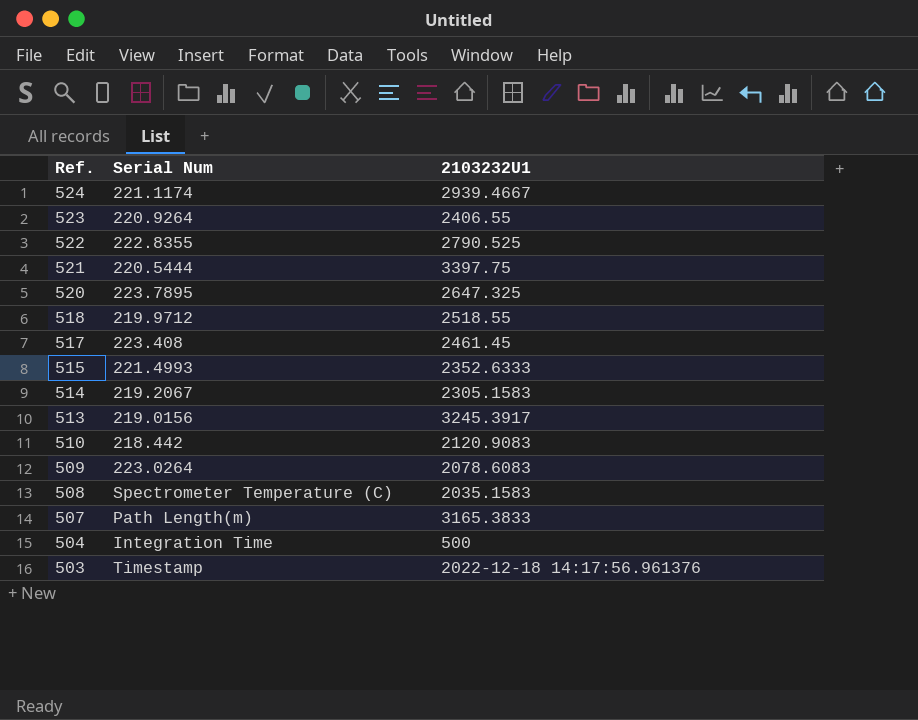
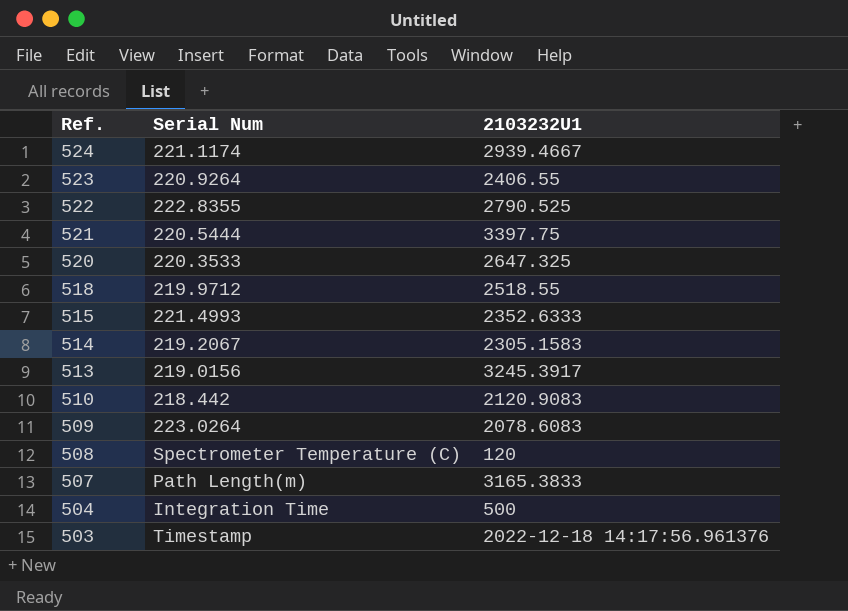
row 517: 223.408 | 2461.45 -> none
520 | Serial Num: 223.7895 -> 220.3533
508 | 2103232U1: 2035.1583 -> 120

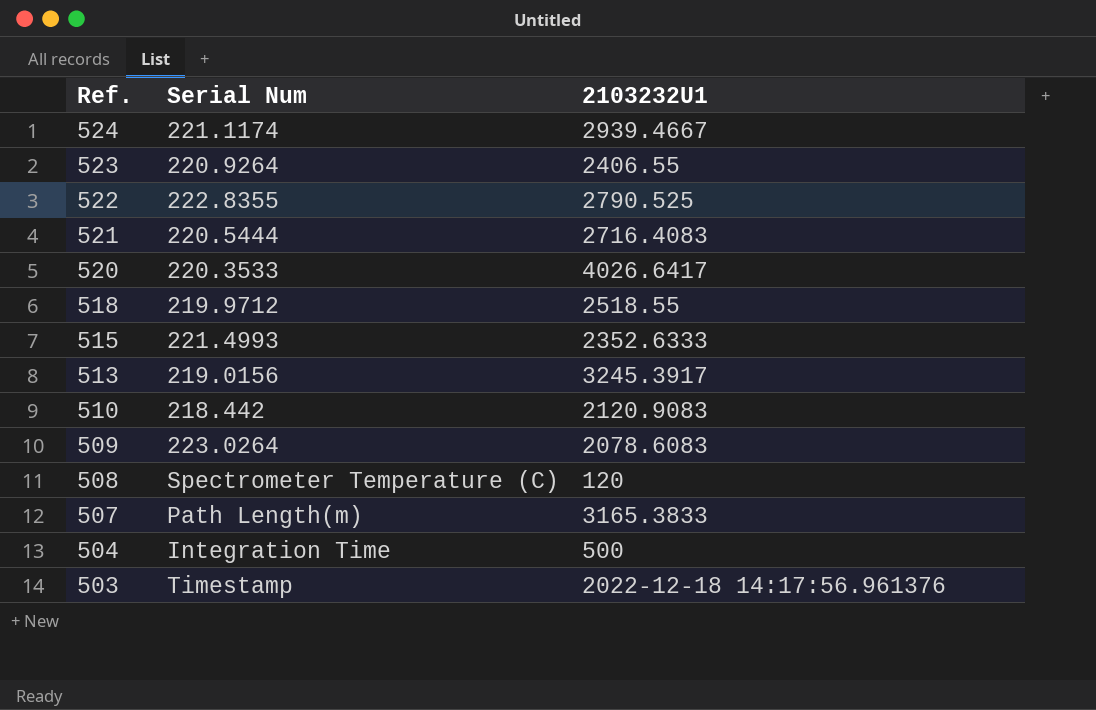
row 514: 219.2067 | 2305.1583 -> none
521 | 2103232U1: 3397.75 -> 2716.4083
520 | 2103232U1: 2647.325 -> 4026.6417

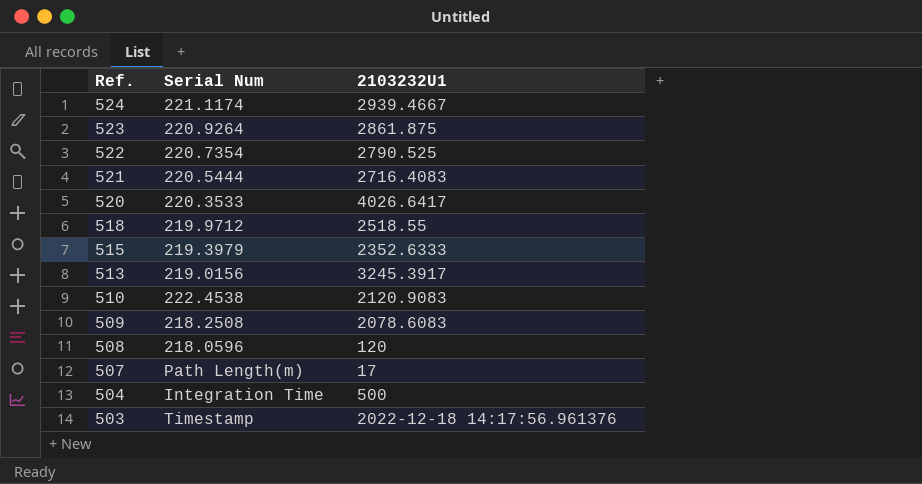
523 | 2103232U1: 2406.55 -> 2861.875
522 | Serial Num: 222.8355 -> 220.7354
515 | Serial Num: 221.4993 -> 219.3979
510 | Serial Num: 218.442 -> 222.4538
509 | Serial Num: 223.0264 -> 218.2508
508 | Serial Num: Spectrometer Temperature (C) -> 218.0596
507 | 2103232U1: 3165.3833 -> 17

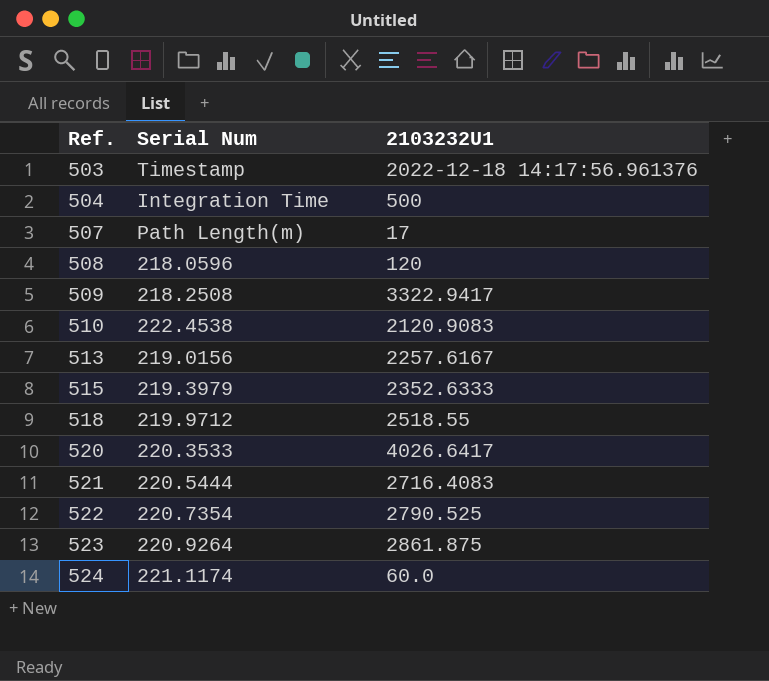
row order: Ref. descending -> Ref. ascending
509 | 2103232U1: 2078.6083 -> 3322.9417
513 | 2103232U1: 3245.3917 -> 2257.6167
524 | 2103232U1: 2939.4667 -> 60.0

